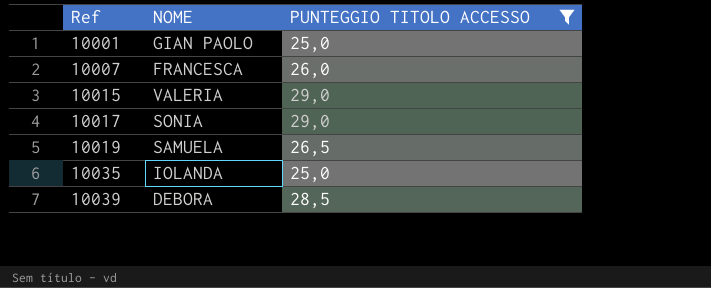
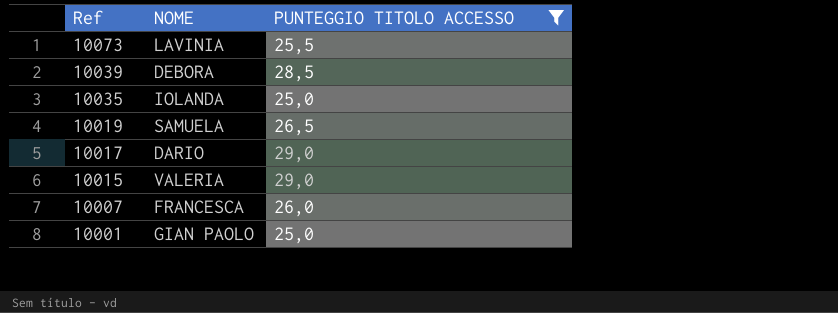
row order: Ref ascending -> Ref descending
row 10073: none -> LAVINIA | 25,5
10017 | NOME: SONIA -> DARIO

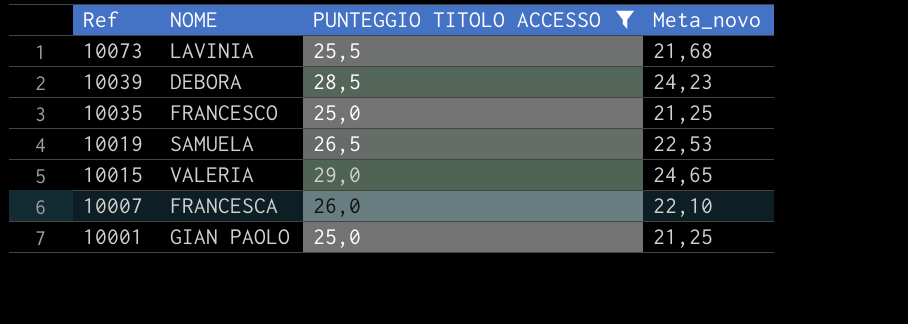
column Meta_novo | formula: none -> [PUNTEGGIO TITOLO ACCESSO] * 0,85
row 10017: DARIO | 29,0 -> none
10035 | NOME: IOLANDA -> FRANCESCO

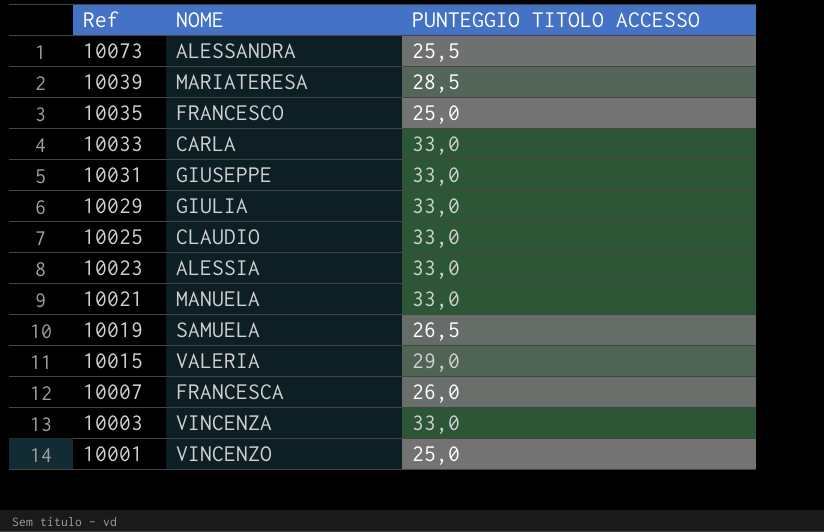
filter: PUNTEGGIO TITOLO ACCESSO != 33,0 -> none
column Meta_novo | formula: [PUNTEGGIO TITOLO ACCESSO] * 0,85 -> none
10073 | NOME: LAVINIA -> ALESSANDRA
10039 | NOME: DEBORA -> MARIATERESA
10001 | NOME: GIAN PAOLO -> VINCENZO

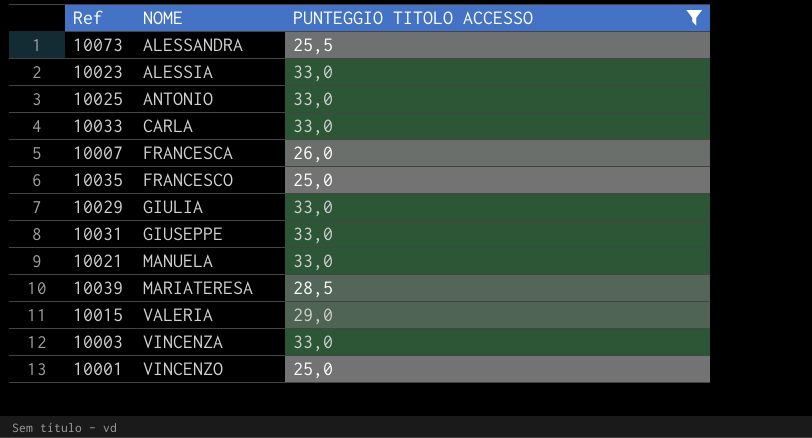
filter: none -> PUNTEGGIO TITOLO ACCESSO != 26,5
row order: Ref descending -> NOME ascending
10025 | NOME: CLAUDIO -> ANTONIO

